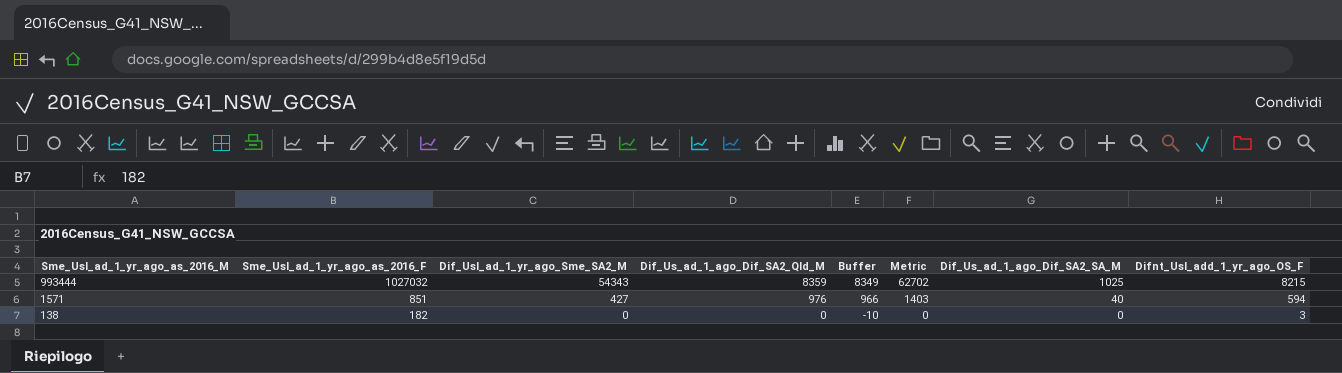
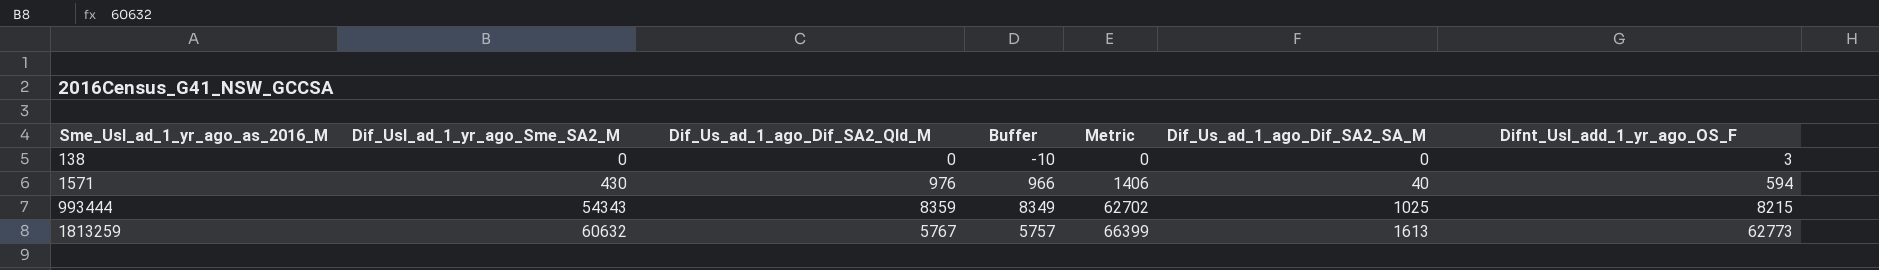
row order: Sme_Usl_ad_1_yr_ago_as_2016_M descending -> Sme_Usl_ad_1_yr_ago_as_2016_M ascending
column Sme_Usl_ad_1_yr_ago_as_2016_F | position: 2 -> none
1571 | Dif_Usl_ad_1_yr_ago_Sme_SA2_M: 427 -> 430
1571 | Metric: 1403 -> 1406
row 1813259: none -> 60632 | 5767 | 5757 | 66399 | 1613 | 62773

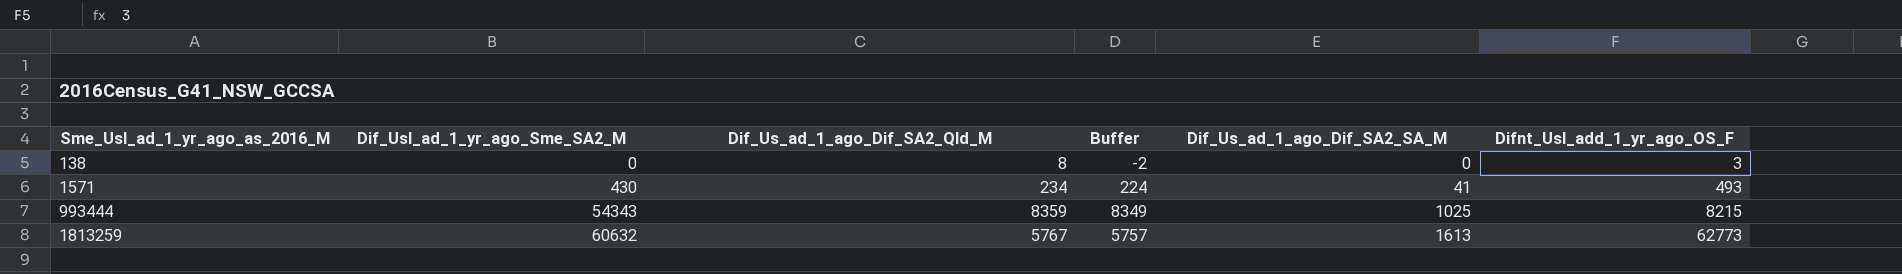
column Metric | formula: [Dif_Usl_ad_1_yr_ago_Sme_SA2_M] + [Dif_Us_ad_1_ago_Dif_SA2_Qld_M] -> none
138 | Dif_Us_ad_1_ago_Dif_SA2_Qld_M: 0 -> 8
138 | Buffer: -10 -> -2
1571 | Dif_Us_ad_1_ago_Dif_SA2_Qld_M: 976 -> 234
1571 | Buffer: 966 -> 224
1571 | Dif_Us_ad_1_ago_Dif_SA2_SA_M: 40 -> 41
1571 | Difnt_Usl_add_1_yr_ago_OS_F: 594 -> 493

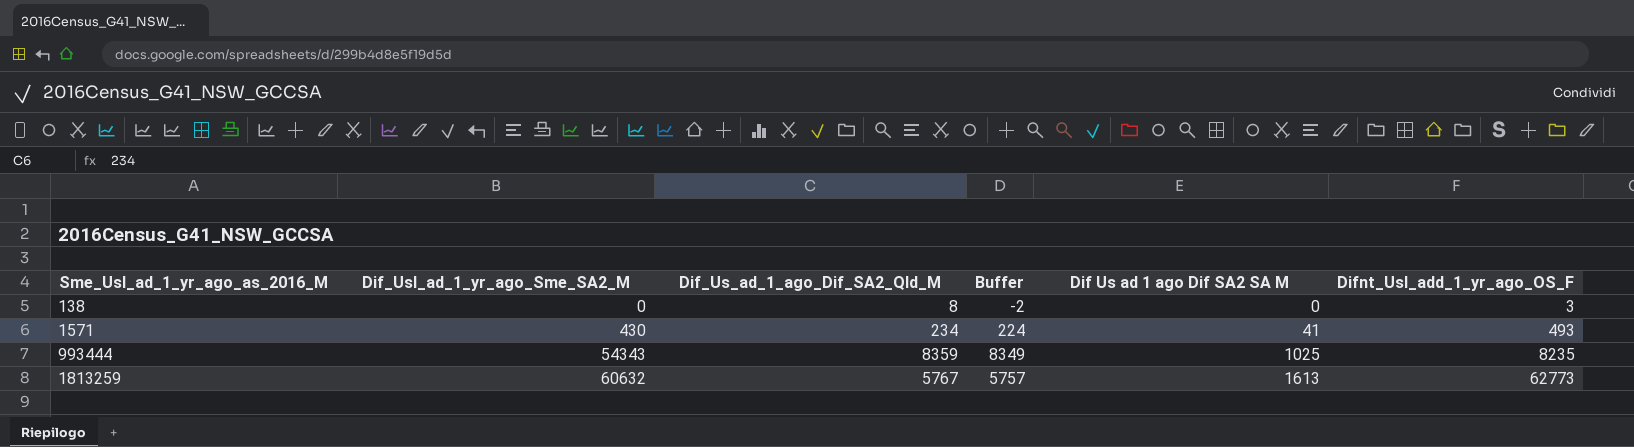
column name: Dif_Us_ad_1_ago_Dif_SA2_SA_M -> Dif Us ad 1 ago Dif SA2 SA M
993444 | Difnt_Usl_add_1_yr_ago_OS_F: 8215 -> 8235

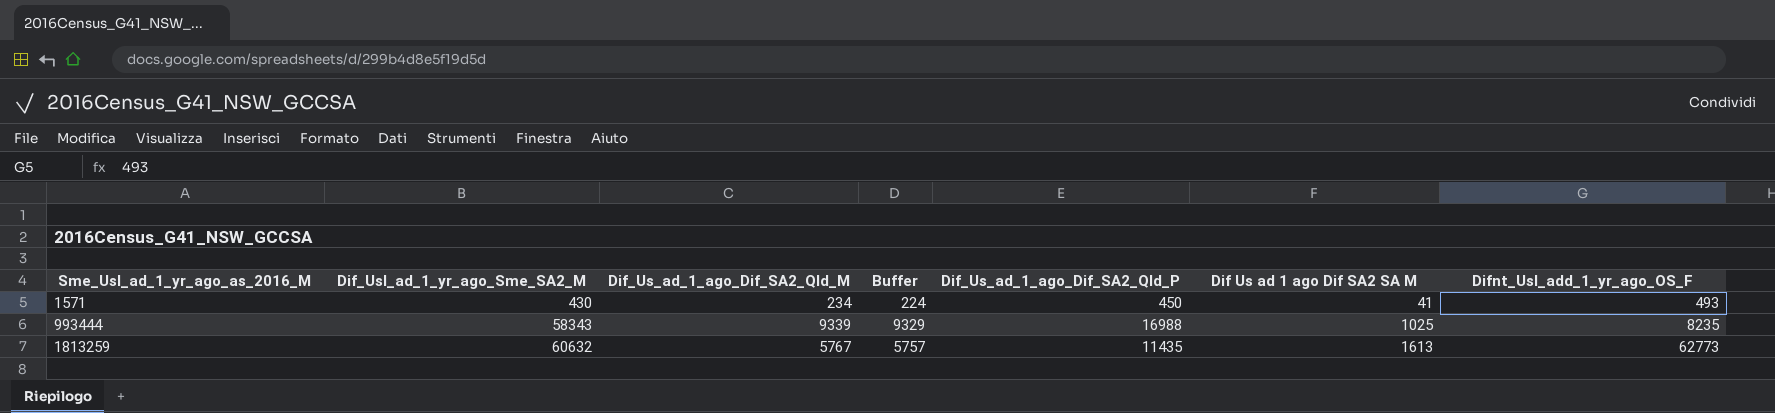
column Dif_Us_ad_1_ago_Dif_SA2_Qld_P | position: none -> 5
row 138: 0 | 8 | -2 | 0 | 3 -> none
993444 | Dif_Usl_ad_1_yr_ago_Sme_SA2_M: 54343 -> 58343
993444 | Dif_Us_ad_1_ago_Dif_SA2_Qld_M: 8359 -> 9339
993444 | Buffer: 8349 -> 9329

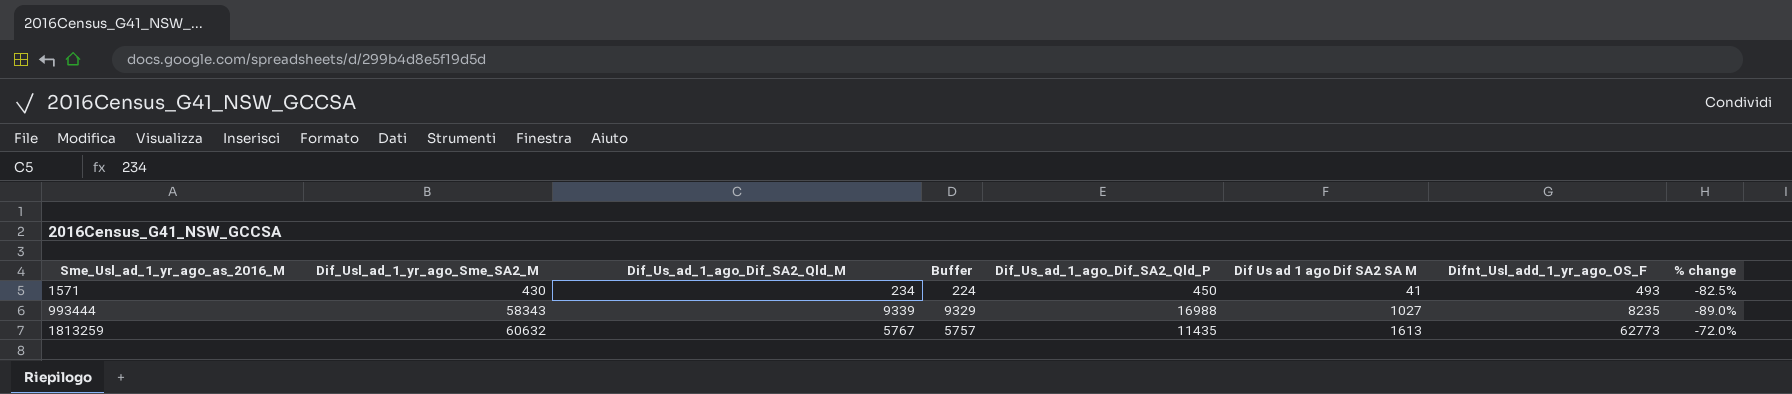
column % change | formula: none -> ([Dif Us ad 1 ago Dif SA2 SA M] - [Dif_Us_ad_1_ago_Dif_SA2_Qld_M]) / [Dif_Us_ad_1_ago_Dif_SA2_Qld_M]
993444 | Dif Us ad 1 ago Dif SA2 SA M: 1025 -> 1027

